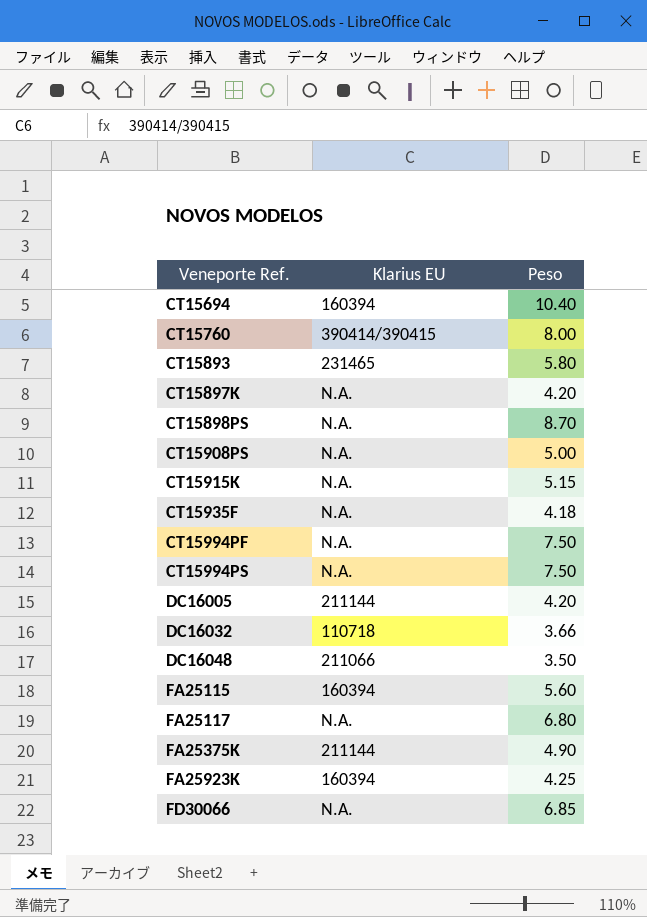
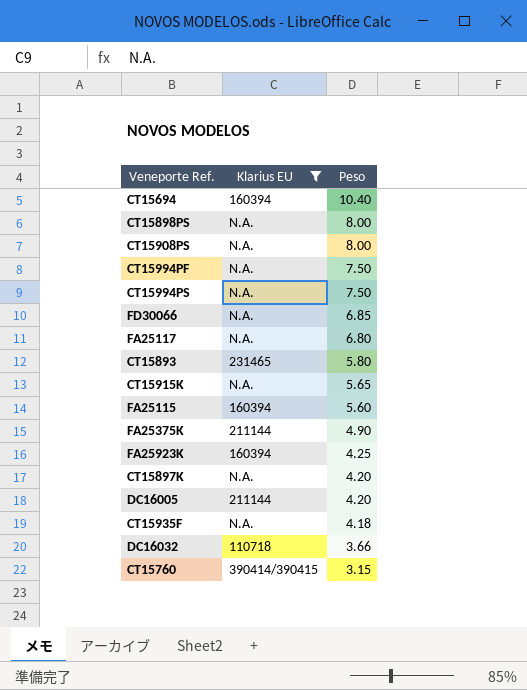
filter: none -> Klarius EU != 211066
row order: Veneporte Ref. ascending -> Peso descending
CT15898PS | Peso: 8.70 -> 8.00
CT15908PS | Peso: 5.00 -> 8.00
CT15915K | Peso: 5.15 -> 5.65
CT15760 | Peso: 8.00 -> 3.15

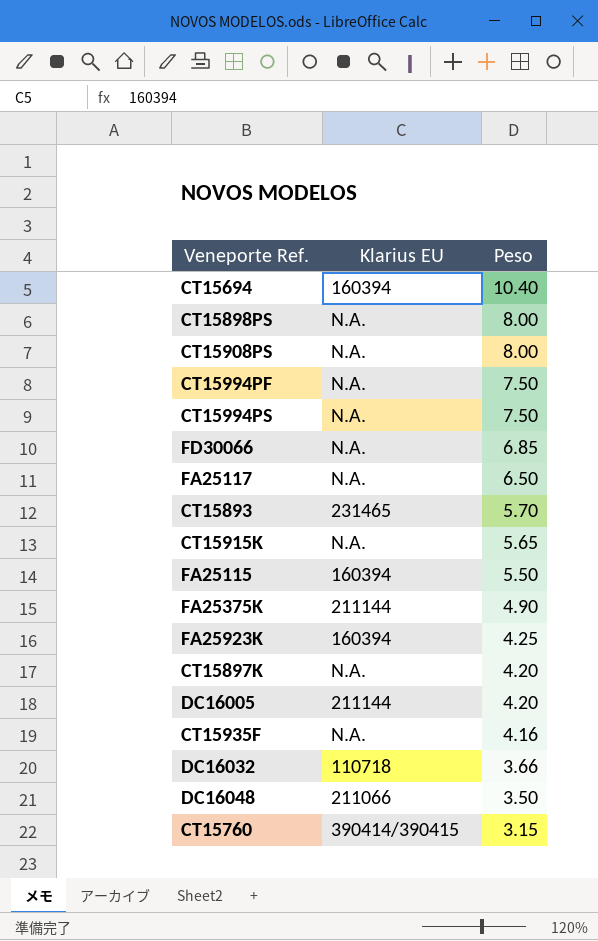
filter: Klarius EU != 211066 -> none
FA25117 | Peso: 6.80 -> 6.50
CT15893 | Peso: 5.80 -> 5.70
FA25115 | Peso: 5.60 -> 5.50
CT15935F | Peso: 4.18 -> 4.16

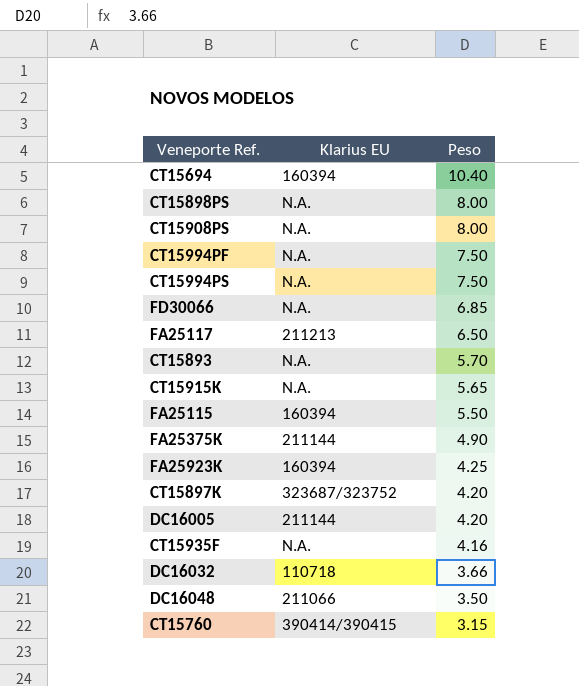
FA25117 | Klarius EU: N.A. -> 211213
CT15893 | Klarius EU: 231465 -> N.A.
CT15897K | Klarius EU: N.A. -> 323687/323752

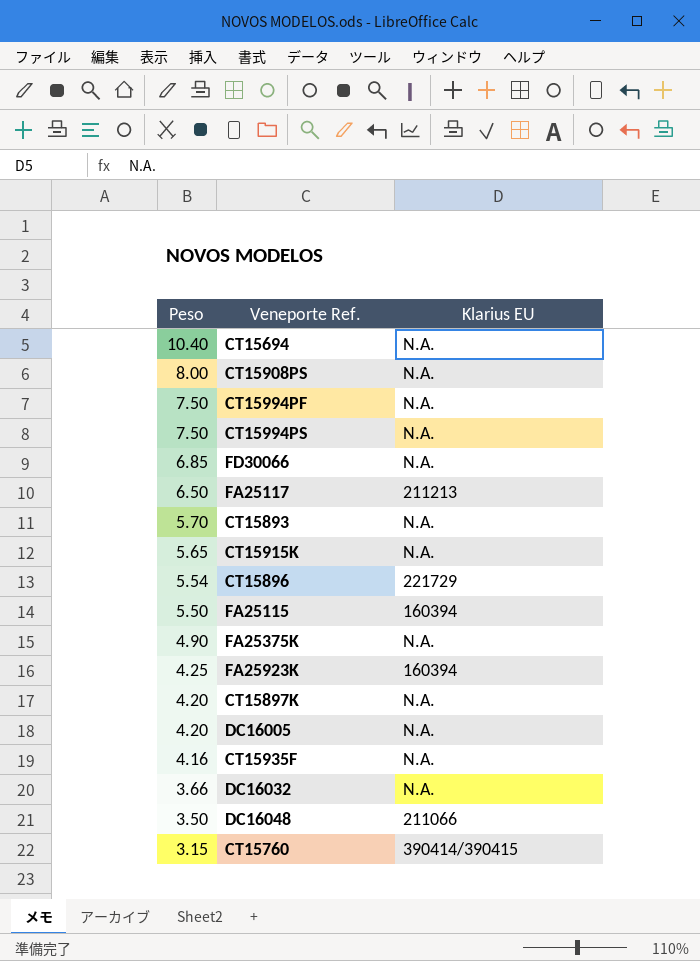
column Peso | position: 3 -> 1
row CT15898PS: N.A. | 8.00 -> none
CT15694 | Klarius EU: 160394 -> N.A.
row CT15896: none -> 5.54 | 221729
FA25375K | Klarius EU: 211144 -> N.A.
CT15897K | Klarius EU: 323687/323752 -> N.A.
DC16005 | Klarius EU: 211144 -> N.A.
DC16032 | Klarius EU: 110718 -> N.A.

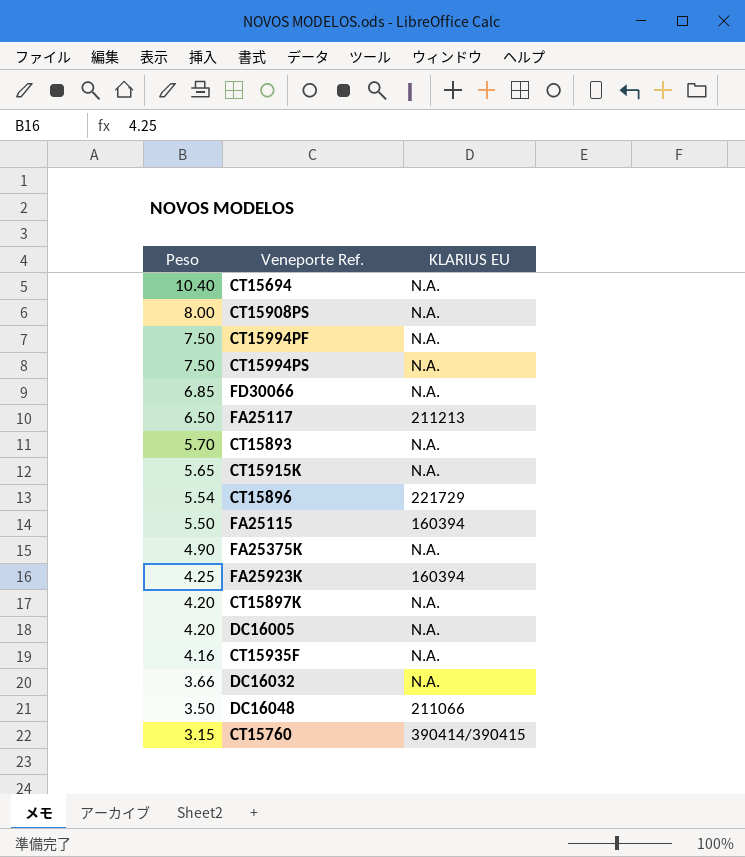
column name: Klarius EU -> KLARIUS EU

